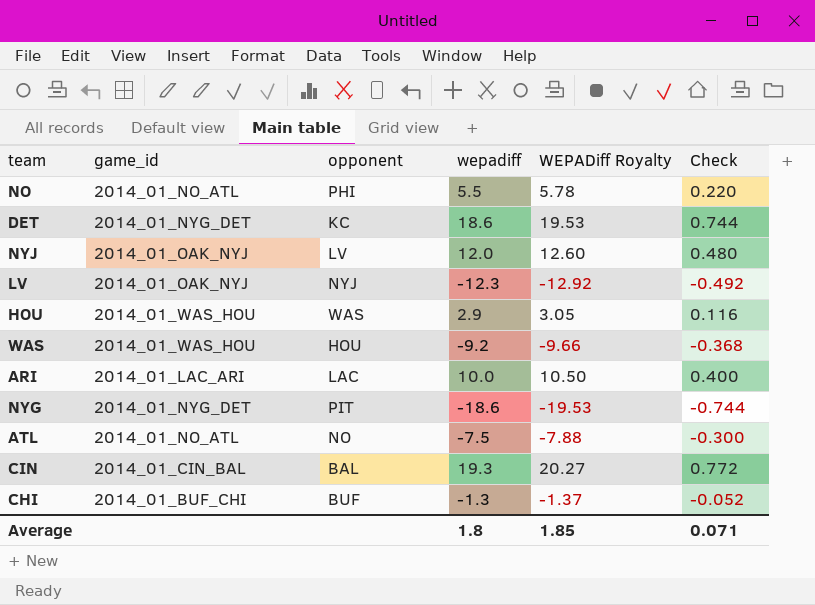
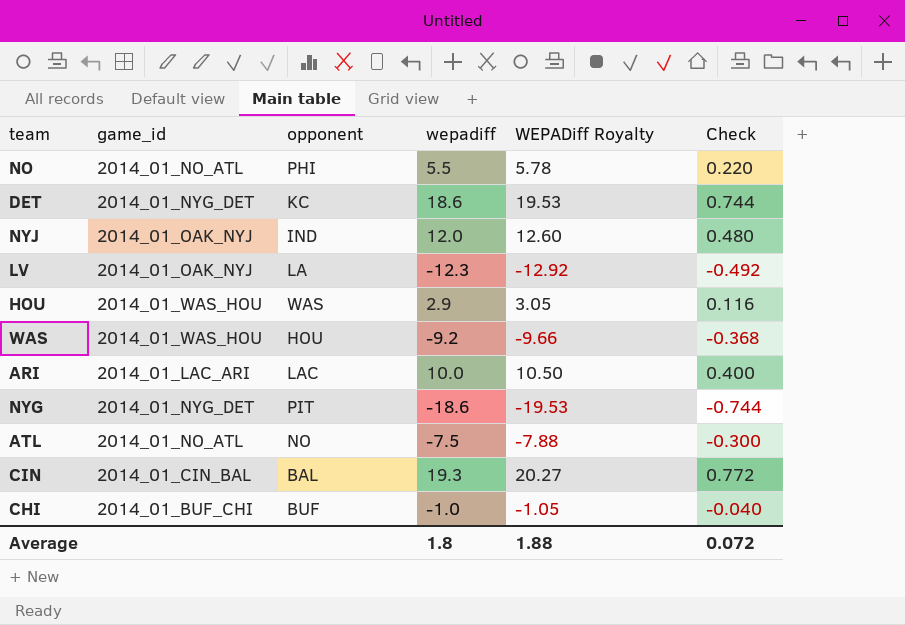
NYJ | opponent: LV -> IND
LV | opponent: NYJ -> LA
CHI | wepadiff: -1.3 -> -1.0
CHI | WEPADiff Royalty: -1.37 -> -1.05
CHI | Check: -0.052 -> -0.040
Average | WEPADiff Royalty: 1.85 -> 1.88
Average | Check: 0.071 -> 0.072

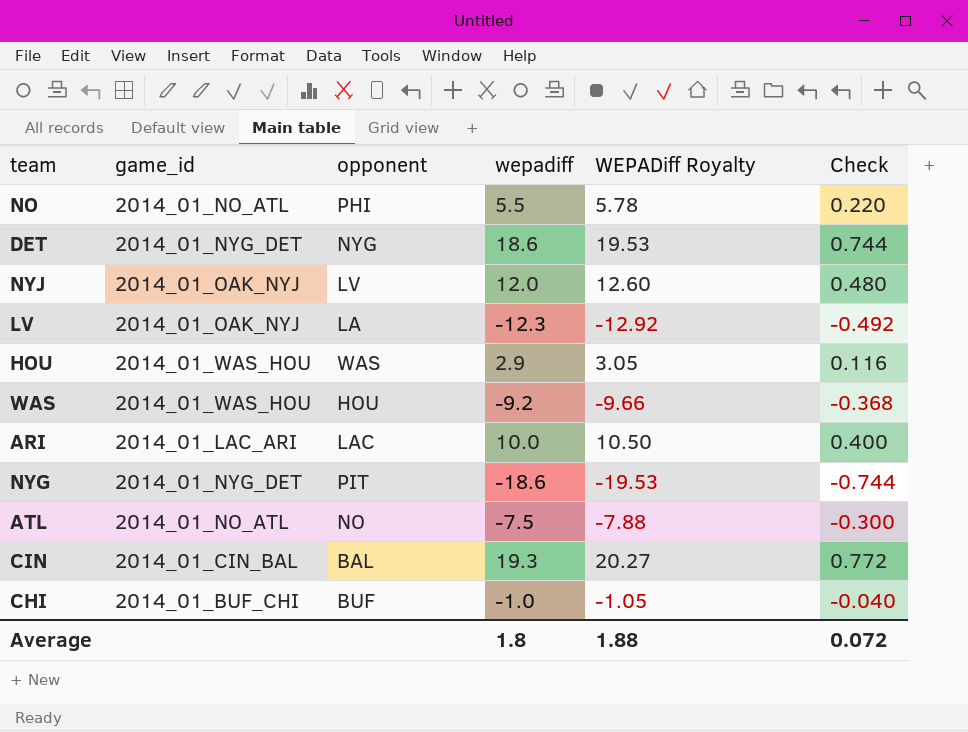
DET | opponent: KC -> NYG
NYJ | opponent: IND -> LV

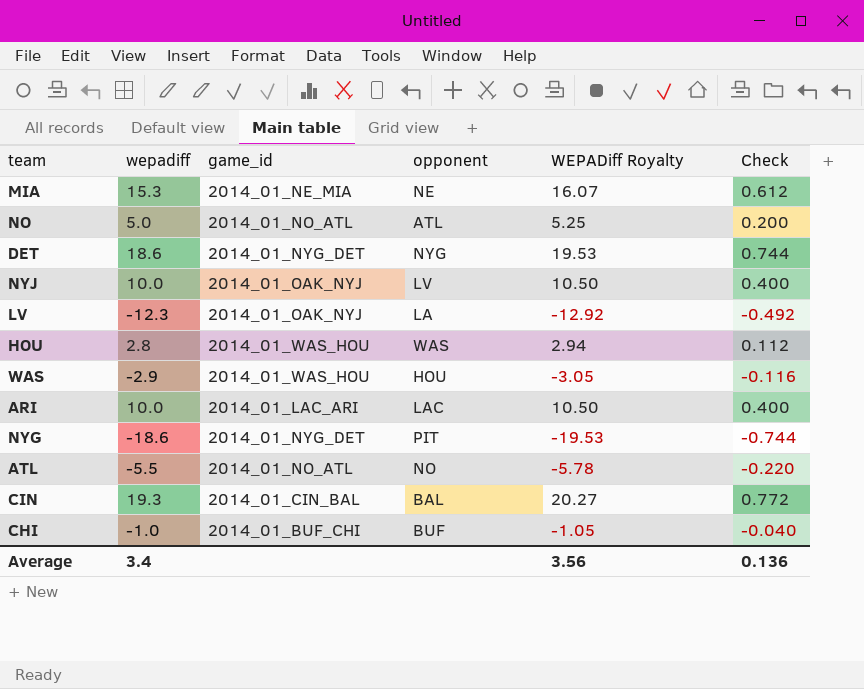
column wepadiff | position: 4 -> 2
row MIA: none -> 15.3 | 2014_01_NE_MIA | NE | 16.07 | 0.612
NO | wepadiff: 5.5 -> 5.0
NO | opponent: PHI -> ATL
NO | WEPADiff Royalty: 5.78 -> 5.25
NO | Check: 0.220 -> 0.200
NYJ | wepadiff: 12.0 -> 10.0
NYJ | WEPADiff Royalty: 12.60 -> 10.50
NYJ | Check: 0.480 -> 0.400
HOU | wepadiff: 2.9 -> 2.8
HOU | WEPADiff Royalty: 3.05 -> 2.94
HOU | Check: 0.116 -> 0.112
WAS | wepadiff: -9.2 -> -2.9
WAS | WEPADiff Royalty: -9.66 -> -3.05
WAS | Check: -0.368 -> -0.116
ATL | wepadiff: -7.5 -> -5.5
ATL | WEPADiff Royalty: -7.88 -> -5.78
ATL | Check: -0.300 -> -0.220
Average | wepadiff: 1.8 -> 3.4
Average | WEPADiff Royalty: 1.88 -> 3.56
Average | Check: 0.072 -> 0.136

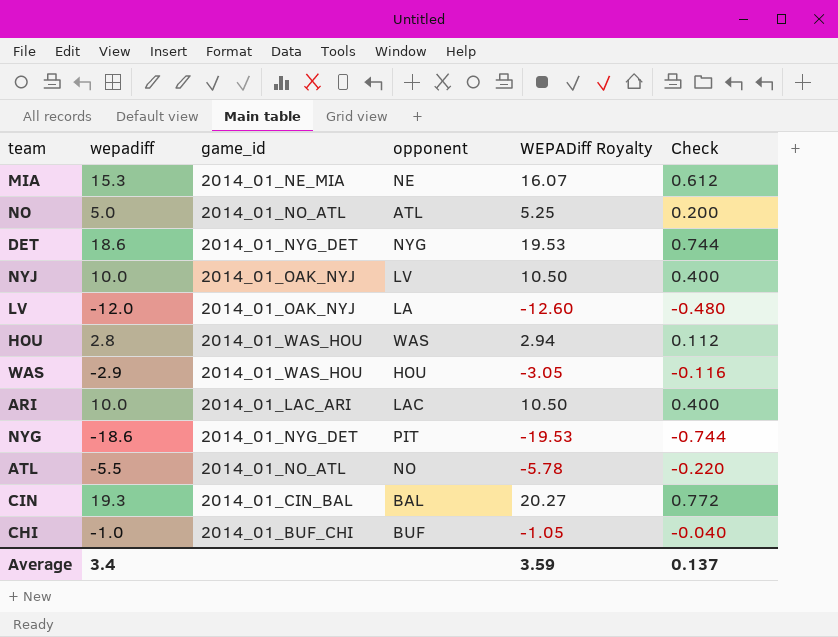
LV | wepadiff: -12.3 -> -12.0
LV | WEPADiff Royalty: -12.92 -> -12.60
LV | Check: -0.492 -> -0.480
Average | WEPADiff Royalty: 3.56 -> 3.59
Average | Check: 0.136 -> 0.137

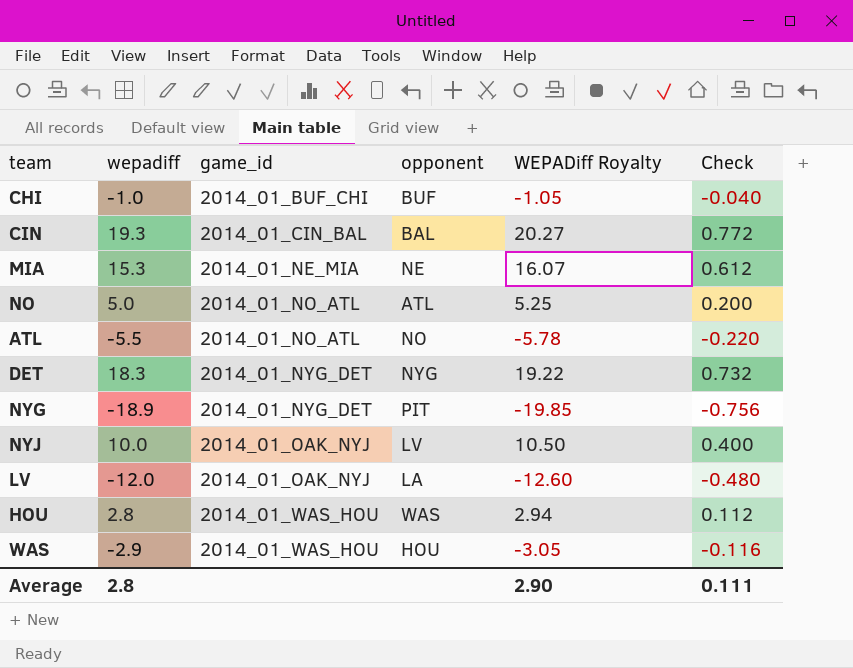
row order: none -> game_id ascending
row ARI: 10.0 | 2014_01_LAC_ARI | LAC | 10.50 | 0.400 -> none
DET | wepadiff: 18.6 -> 18.3
DET | WEPADiff Royalty: 19.53 -> 19.22
DET | Check: 0.744 -> 0.732
NYG | wepadiff: -18.6 -> -18.9
NYG | WEPADiff Royalty: -19.53 -> -19.85
NYG | Check: -0.744 -> -0.756
Average | wepadiff: 3.4 -> 2.8
Average | WEPADiff Royalty: 3.59 -> 2.90
Average | Check: 0.137 -> 0.111

